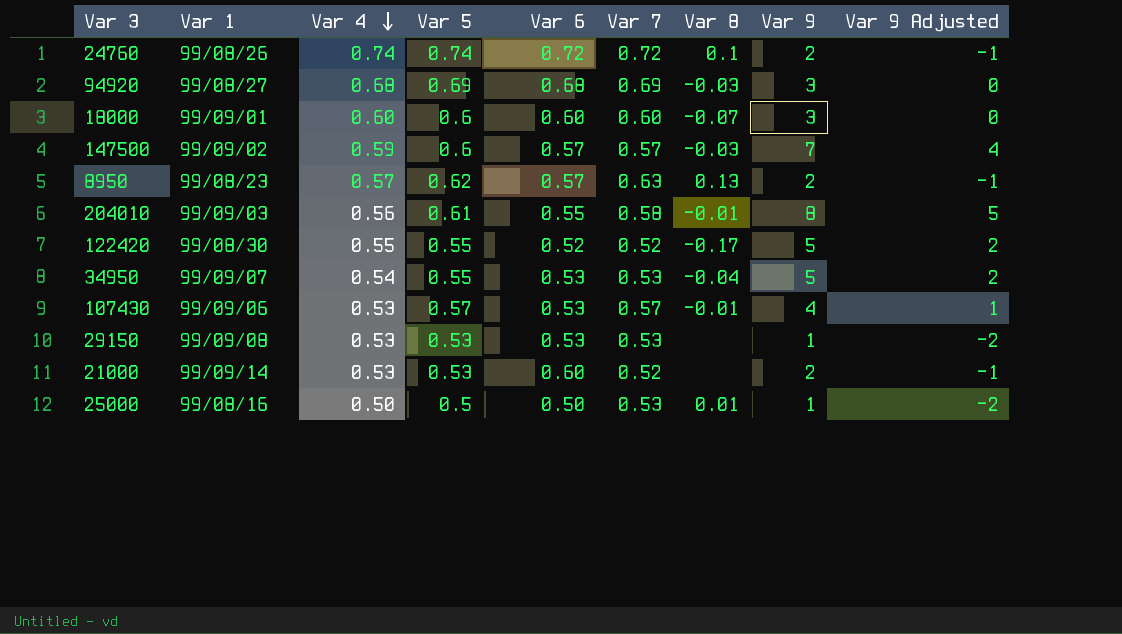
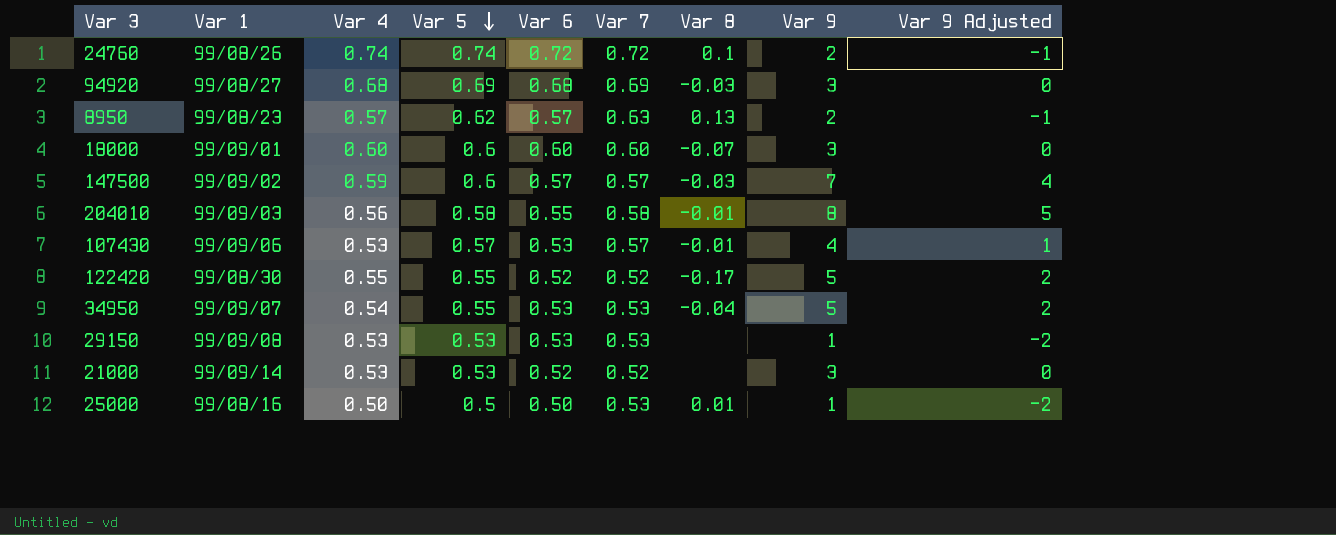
row order: Var 4 descending -> Var 5 descending
204010 | Var 5: 0.61 -> 0.58
21000 | Var 6: 0.60 -> 0.52
21000 | Var 9: 2 -> 3
21000 | Var 9 Adjusted: -1 -> 0

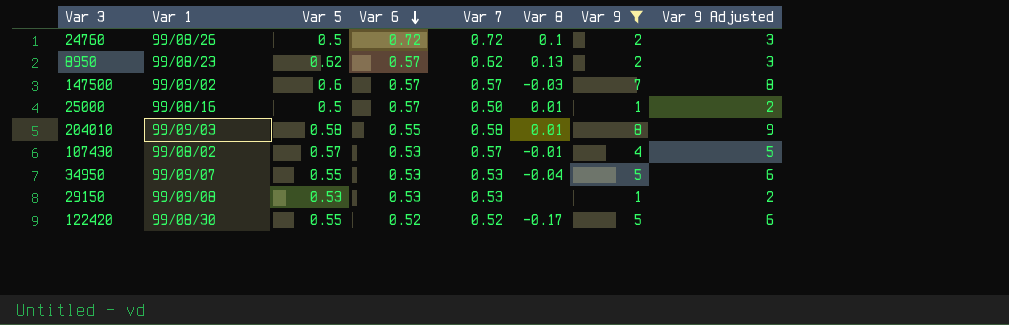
filter: none -> Var 9 != 3
row order: Var 5 descending -> Var 6 descending
column Var 4 | position: 3 -> none
column Var 9 Adjusted | formula: [Var 9] - 3 -> [Var 9] + 1
24760 | Var 5: 0.74 -> 0.5
8950 | Var 7: 0.63 -> 0.62
25000 | Var 6: 0.50 -> 0.57
25000 | Var 7: 0.53 -> 0.50
204010 | Var 8: -0.01 -> 0.01
107430 | Var 1: 99/09/06 -> 99/08/02

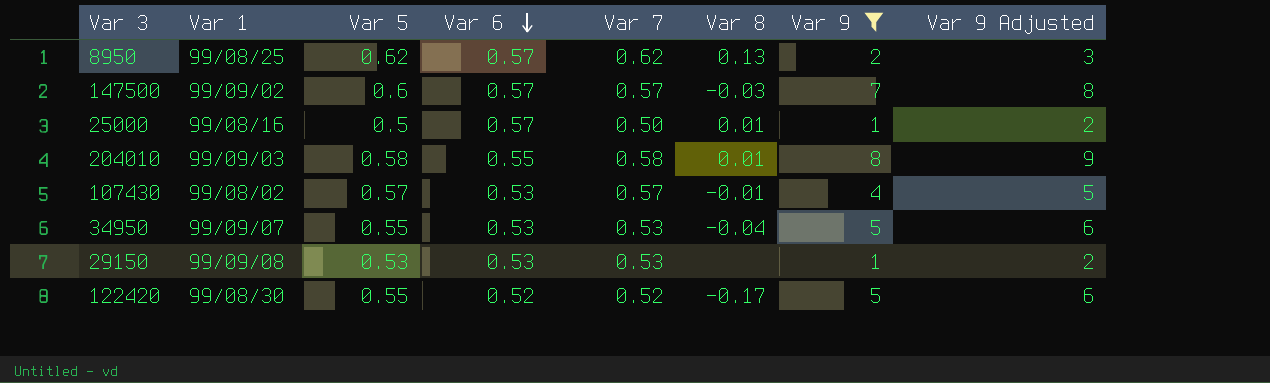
row 24760: 99/08/26 | 0.5 | 0.72 | 0.72 | 0.1 | 2 | 3 -> none
8950 | Var 1: 99/08/23 -> 99/08/25

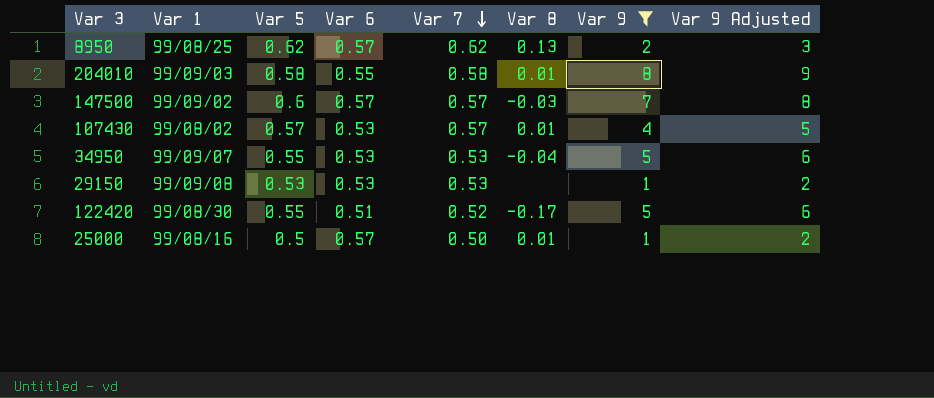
row order: Var 6 descending -> Var 7 descending
107430 | Var 8: -0.01 -> 0.01
122420 | Var 6: 0.52 -> 0.51

